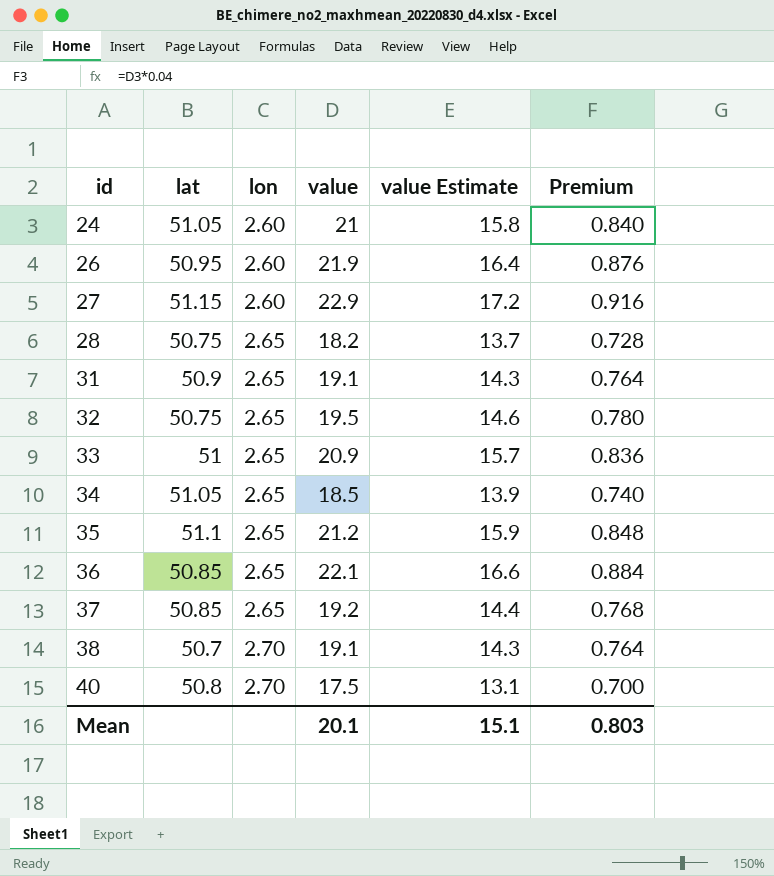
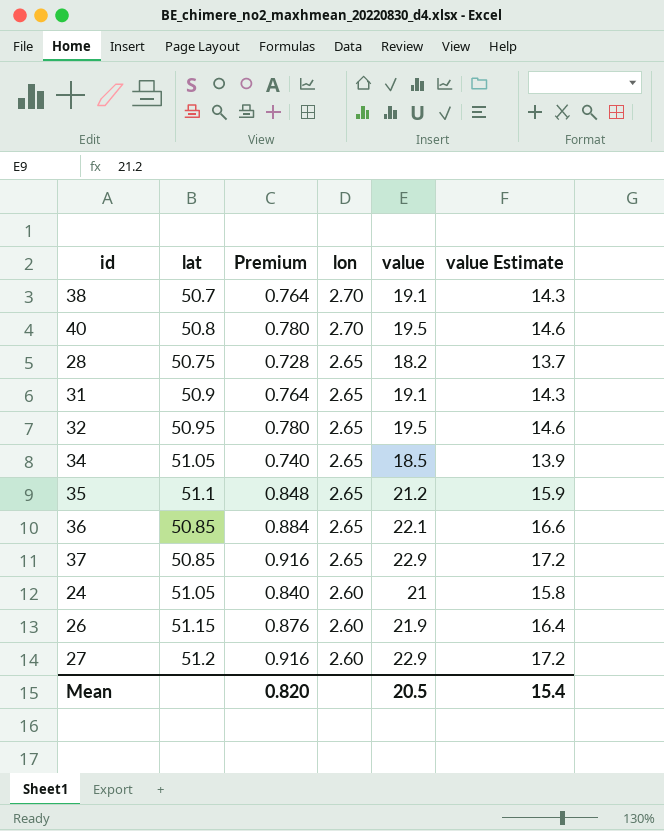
row order: id ascending -> lon descending
column Premium | position: 6 -> 3
row 33: 51 | 2.65 | 20.9 | 15.7 | 0.836 -> none
40 | Premium: 0.700 -> 0.780
40 | value: 17.5 -> 19.5
40 | value Estimate: 13.1 -> 14.6
32 | lat: 50.75 -> 50.95
37 | Premium: 0.768 -> 0.916
37 | value: 19.2 -> 22.9
37 | value Estimate: 14.4 -> 17.2
26 | lat: 50.95 -> 51.15
27 | lat: 51.15 -> 51.2
Mean | Premium: 0.803 -> 0.820
Mean | value: 20.1 -> 20.5
Mean | value Estimate: 15.1 -> 15.4

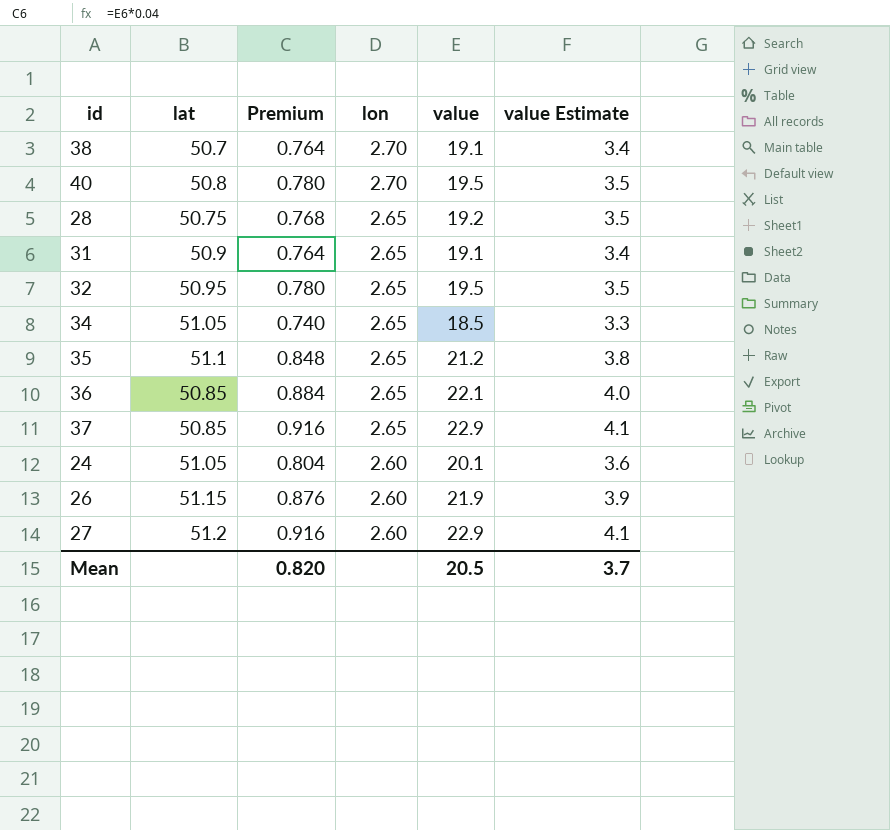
column value Estimate | formula: [value] * 0.75 -> [value] * 0.18
28 | Premium: 0.728 -> 0.768
28 | value: 18.2 -> 19.2
24 | Premium: 0.840 -> 0.804
24 | value: 21 -> 20.1
Mean | value Estimate: 15.4 -> 3.7

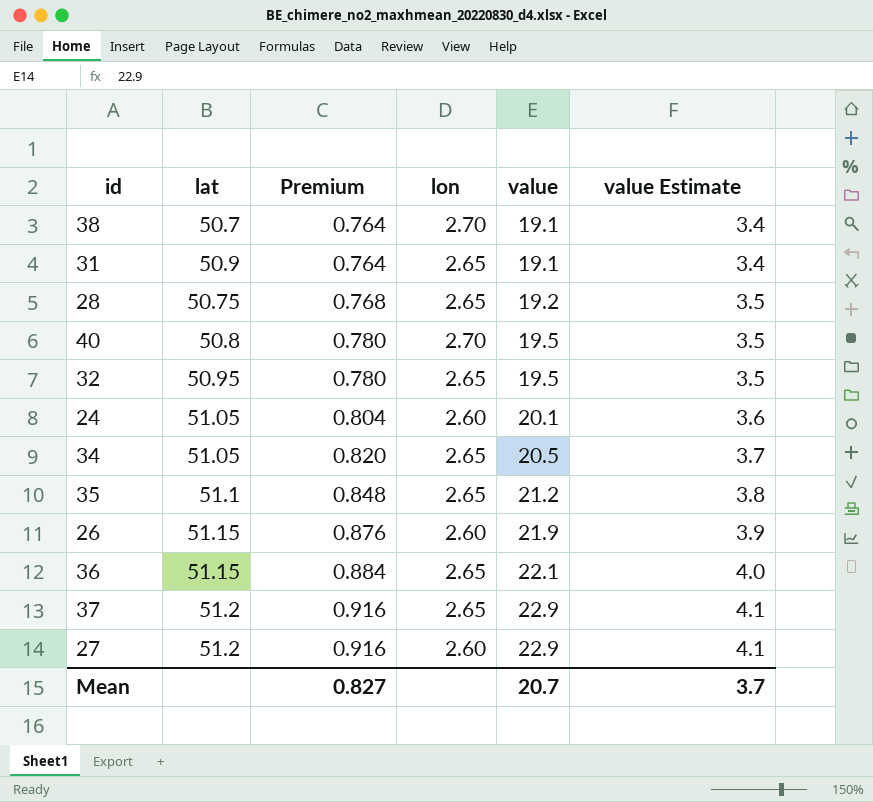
row order: lon descending -> Premium ascending
34 | Premium: 0.740 -> 0.820
34 | value: 18.5 -> 20.5
34 | value Estimate: 3.3 -> 3.7
36 | lat: 50.85 -> 51.15
37 | lat: 50.85 -> 51.2
Mean | Premium: 0.820 -> 0.827
Mean | value: 20.5 -> 20.7

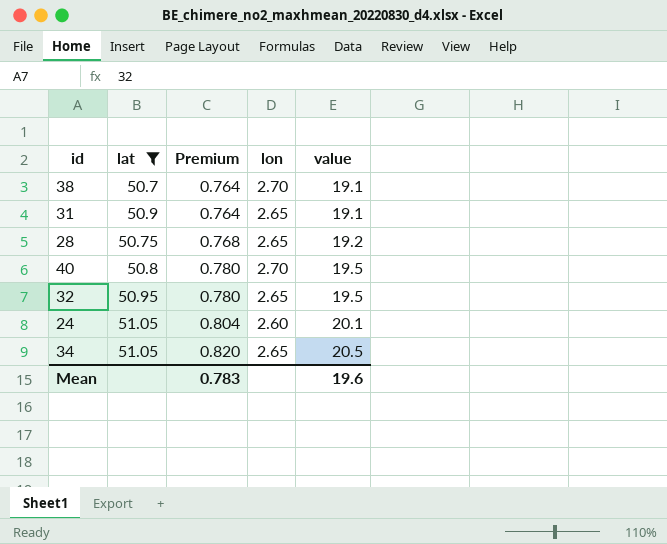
filter: none -> lat <= 51.05
column value Estimate | formula: [value] * 0.18 -> none
Mean | Premium: 0.827 -> 0.783
Mean | value: 20.7 -> 19.6

